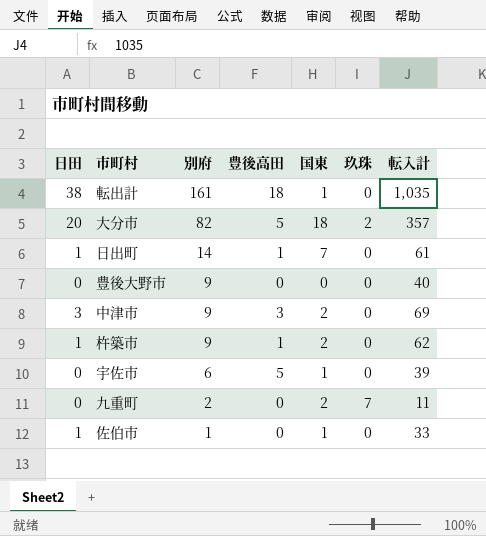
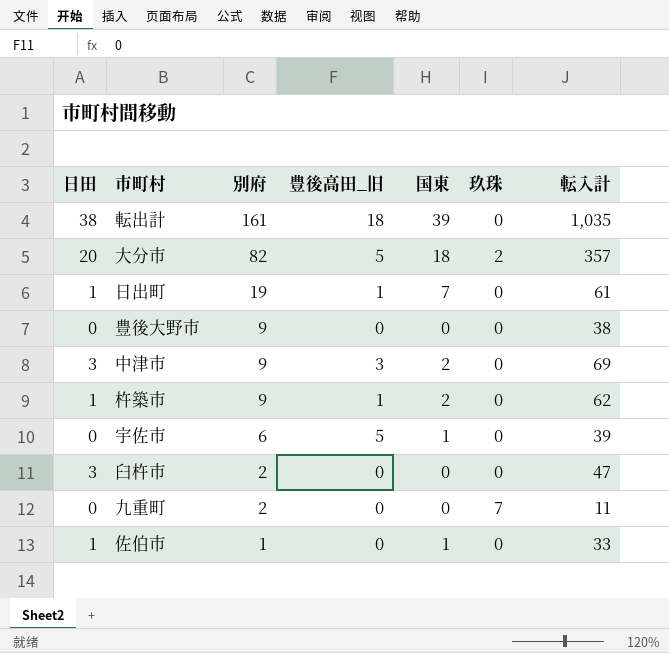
column name: 豊後高田 -> 豊後高田_旧
転出計 | 国東: 1 -> 39
日出町 | 別府: 14 -> 19
豊後大野市 | 転入計: 40 -> 38
row 臼杵市: none -> 3 | 2 | 0 | 0 | 0 | 47
九重町 | 国東: 2 -> 0

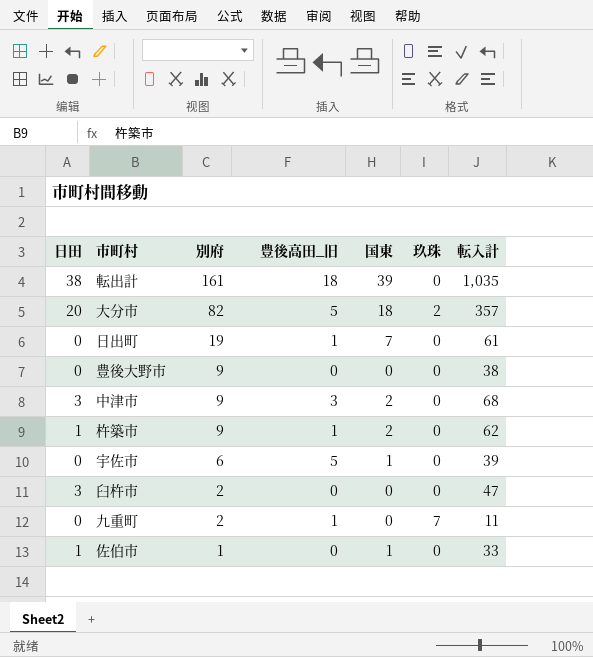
日出町 | 日田: 1 -> 0
中津市 | 転入計: 69 -> 68
九重町 | 豊後高田_旧: 0 -> 1

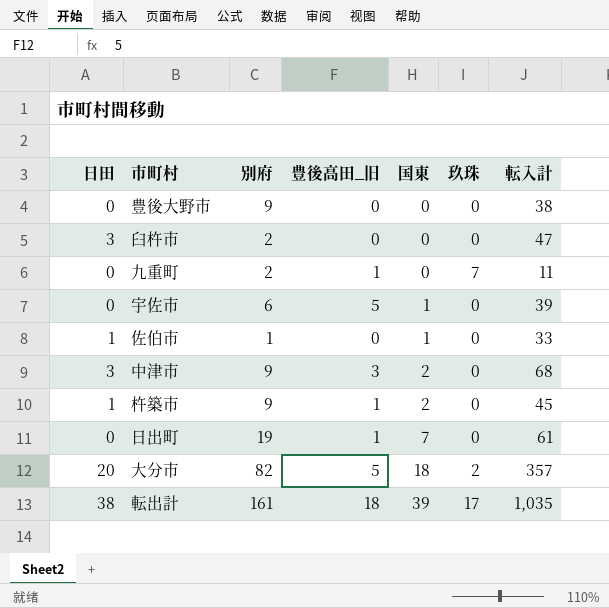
row order: 別府 descending -> 国東 ascending
杵築市 | 転入計: 62 -> 45
転出計 | 玖珠: 0 -> 17

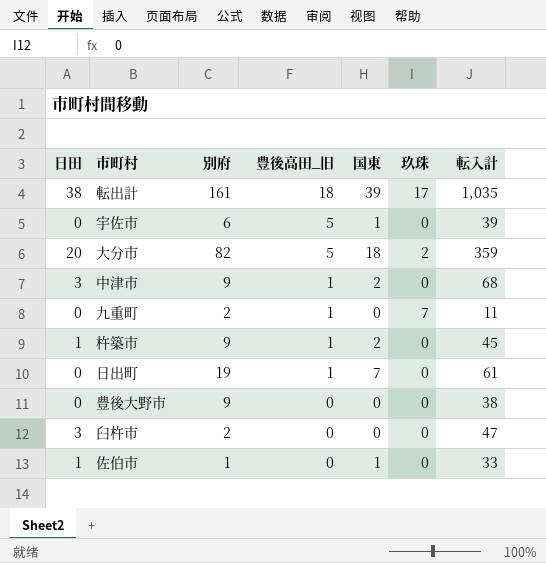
row order: 国東 ascending -> 豊後高田_旧 descending
大分市 | 転入計: 357 -> 359
中津市 | 豊後高田_旧: 3 -> 1

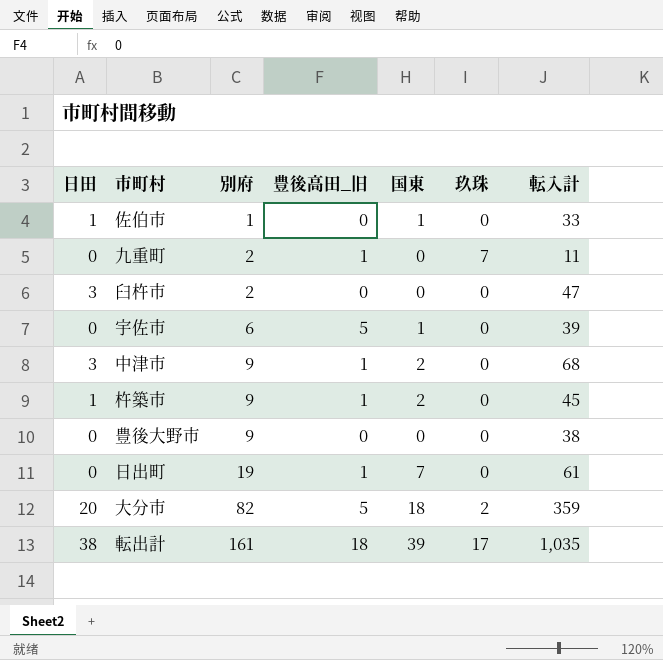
row order: 豊後高田_旧 descending -> 別府 ascending

